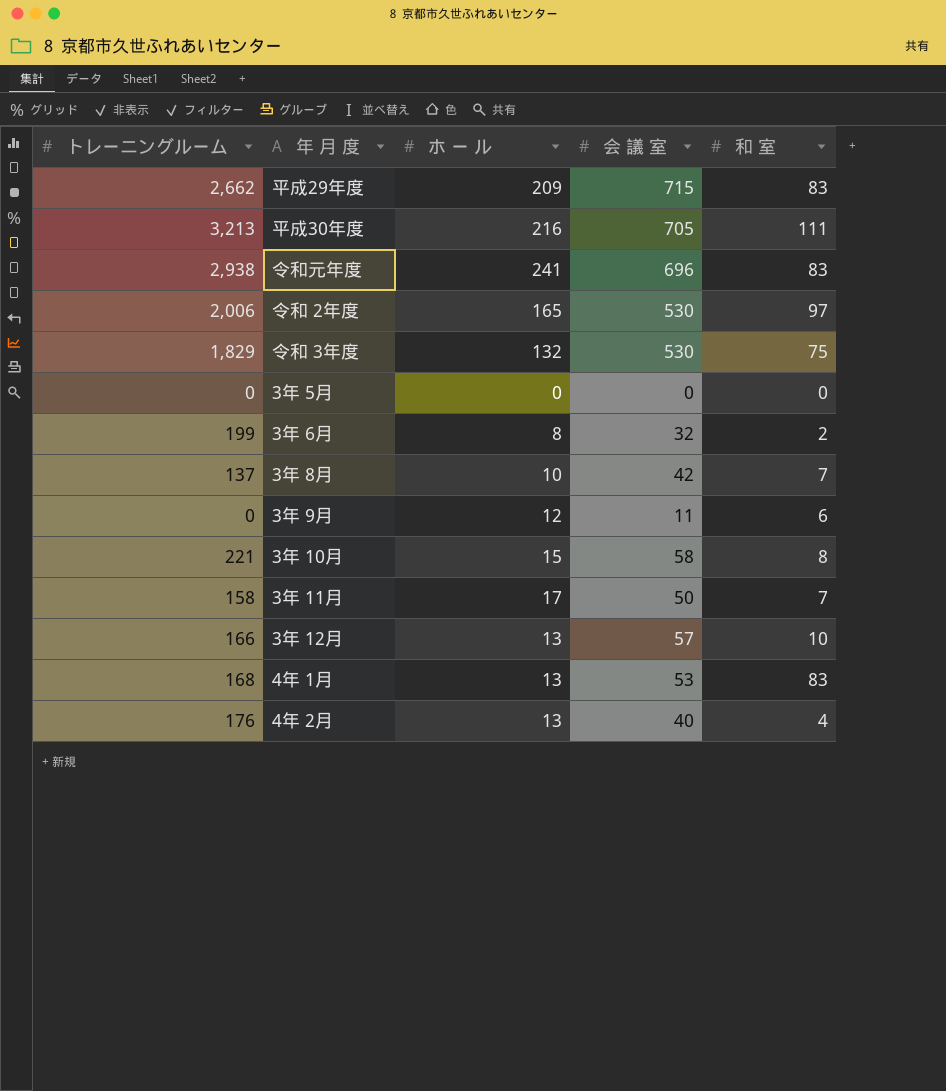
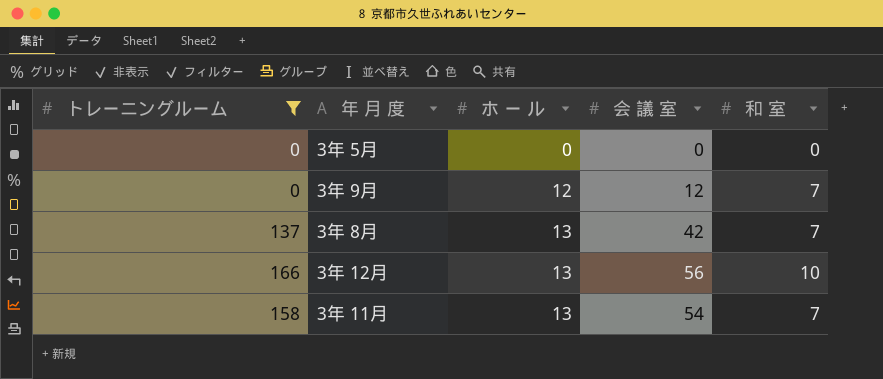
filter: none -> トレーニングルーム <= 166
row order: none -> ホ ー ル ascending
3年 9月 | 会 議 室: 11 -> 12
3年 9月 | 和 室: 6 -> 7
3年 8月 | ホ ー ル: 10 -> 13
3年 12月 | 会 議 室: 57 -> 56
3年 11月 | ホ ー ル: 17 -> 13
3年 11月 | 会 議 室: 50 -> 54

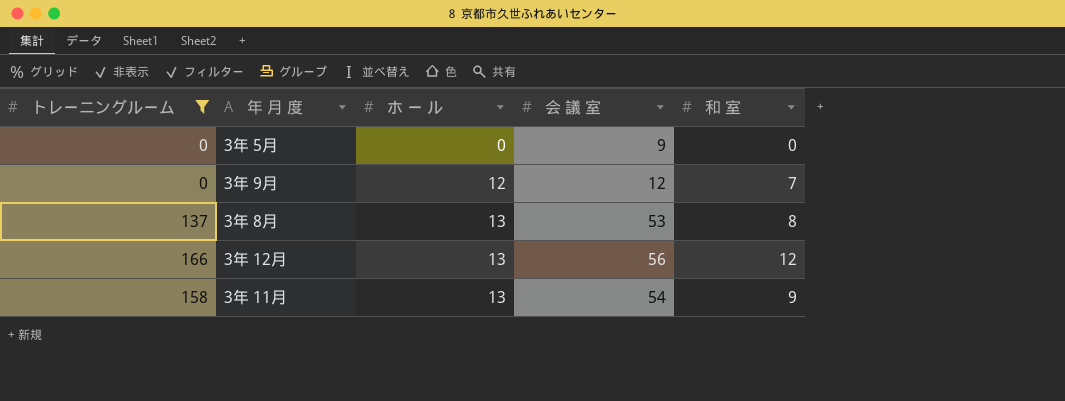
3年 5月 | 会 議 室: 0 -> 9
3年 8月 | 会 議 室: 42 -> 53
3年 8月 | 和 室: 7 -> 8
3年 12月 | 和 室: 10 -> 12
3年 11月 | 和 室: 7 -> 9

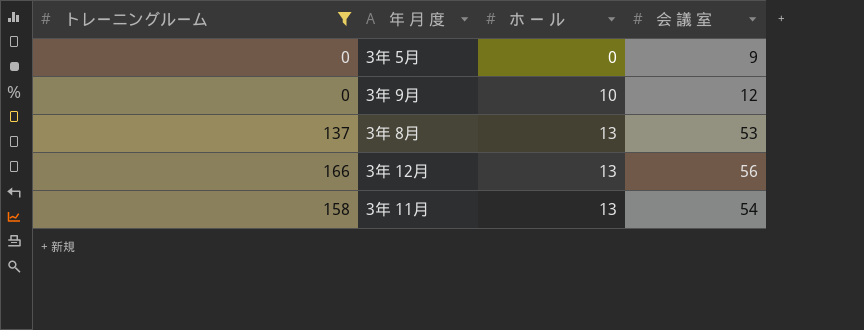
column 和 室 | position: 5 -> none
3年 9月 | ホ ー ル: 12 -> 10

